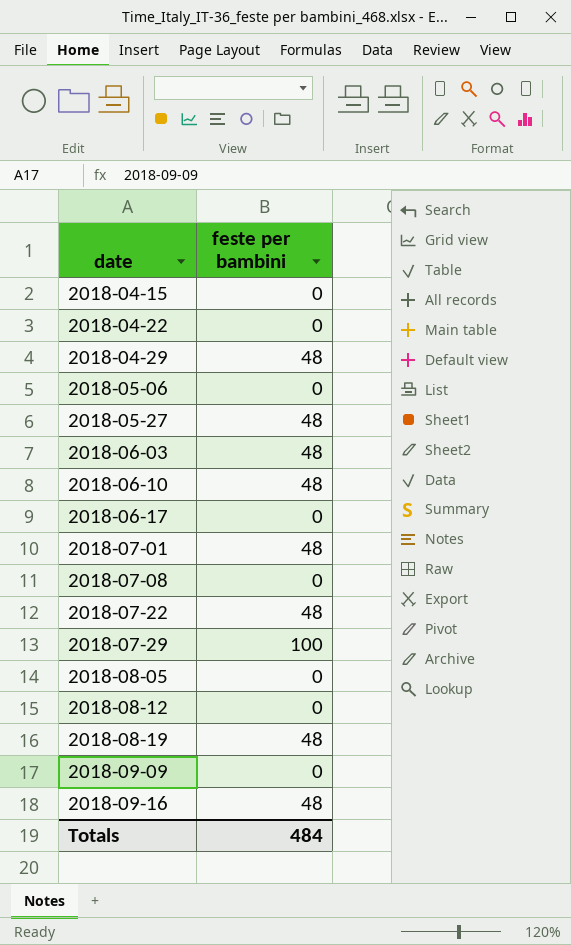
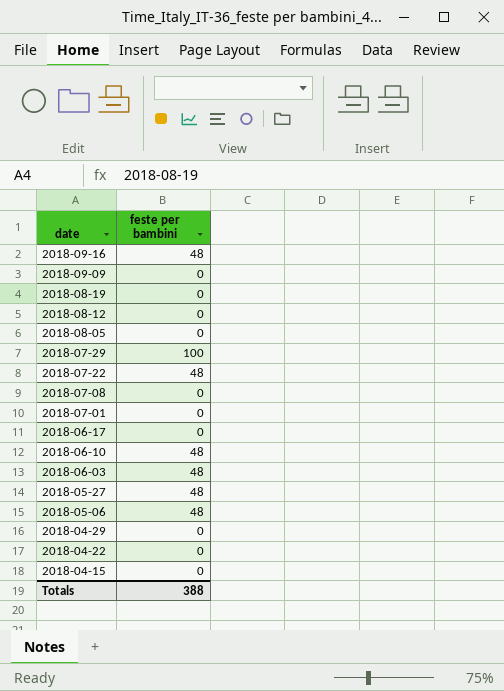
row order: date ascending -> date descending
2018-08-19 | feste per bambini: 48 -> 0
2018-07-01 | feste per bambini: 48 -> 0
2018-05-06 | feste per bambini: 0 -> 48
2018-04-29 | feste per bambini: 48 -> 0
Totals | feste per bambini: 484 -> 388

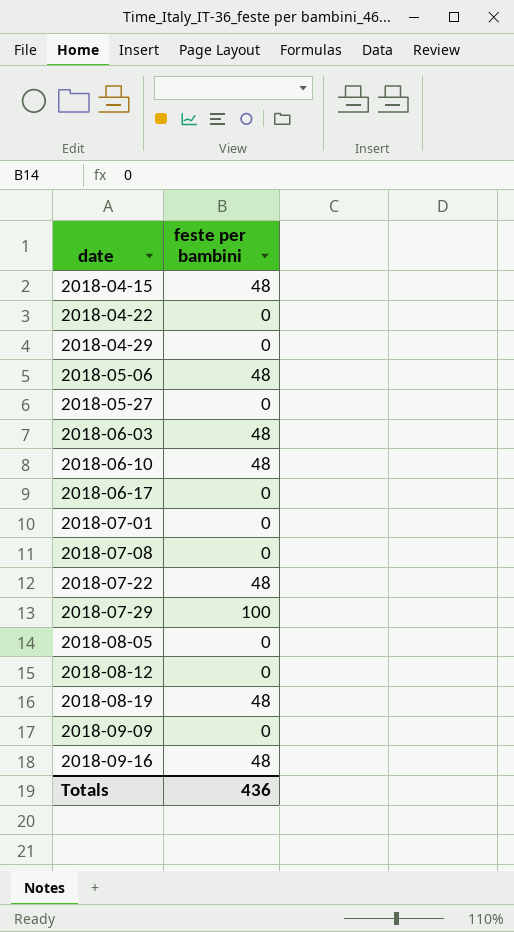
row order: date descending -> date ascending
2018-04-15 | feste per bambini: 0 -> 48
2018-05-27 | feste per bambini: 48 -> 0
2018-08-19 | feste per bambini: 0 -> 48
Totals | feste per bambini: 388 -> 436

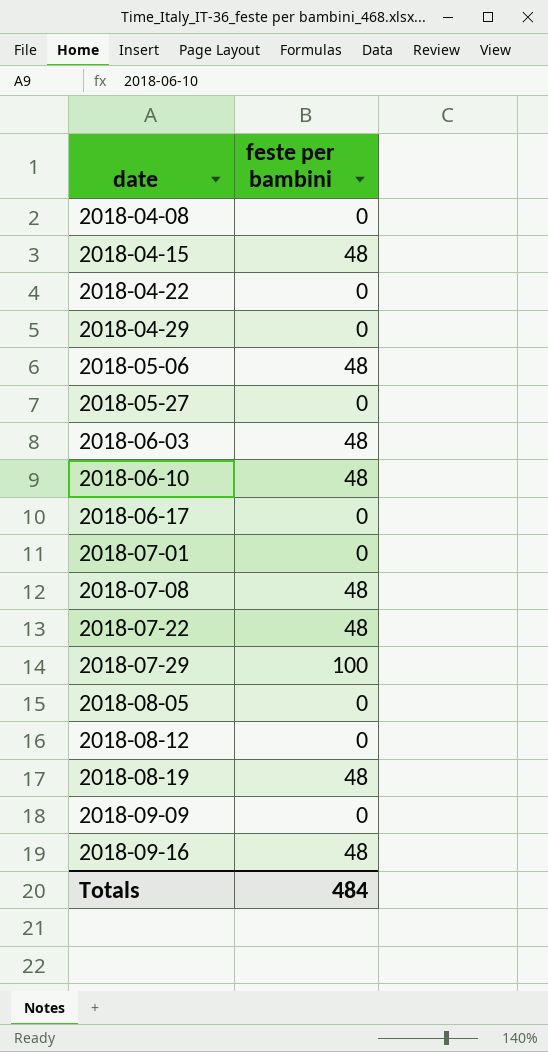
row 2018-04-08: none -> 0
2018-07-08 | feste per bambini: 0 -> 48
Totals | feste per bambini: 436 -> 484

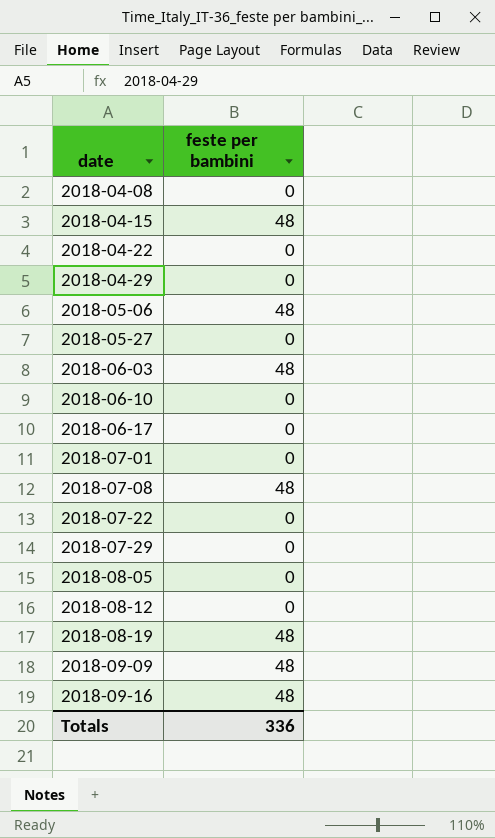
2018-06-10 | feste per bambini: 48 -> 0
2018-07-22 | feste per bambini: 48 -> 0
2018-07-29 | feste per bambini: 100 -> 0
2018-09-09 | feste per bambini: 0 -> 48
Totals | feste per bambini: 484 -> 336

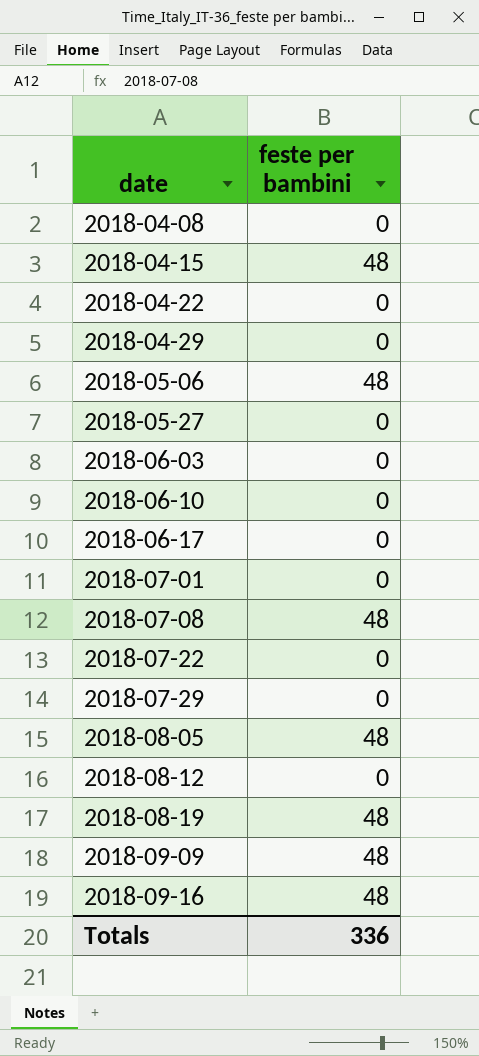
2018-06-03 | feste per bambini: 48 -> 0
2018-08-05 | feste per bambini: 0 -> 48

